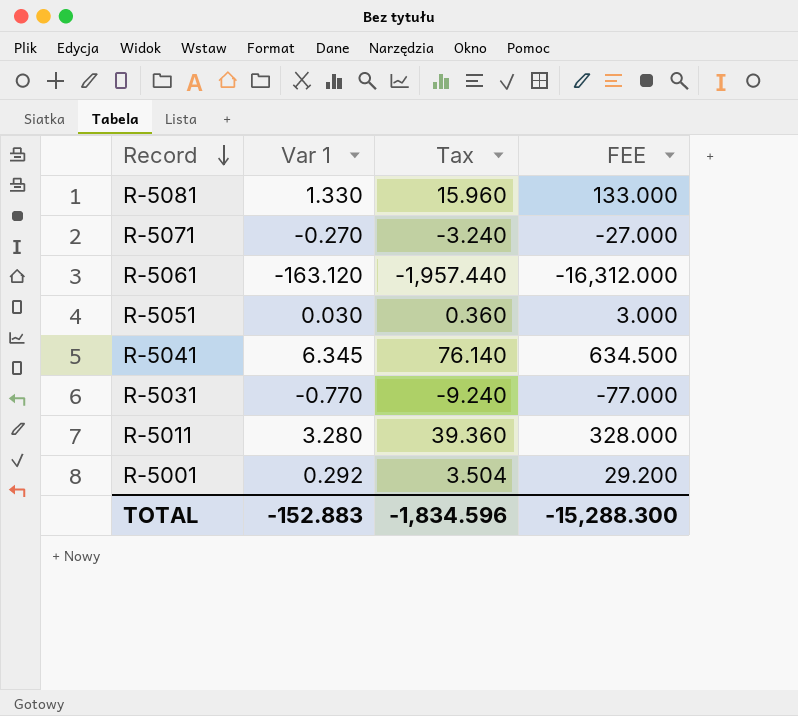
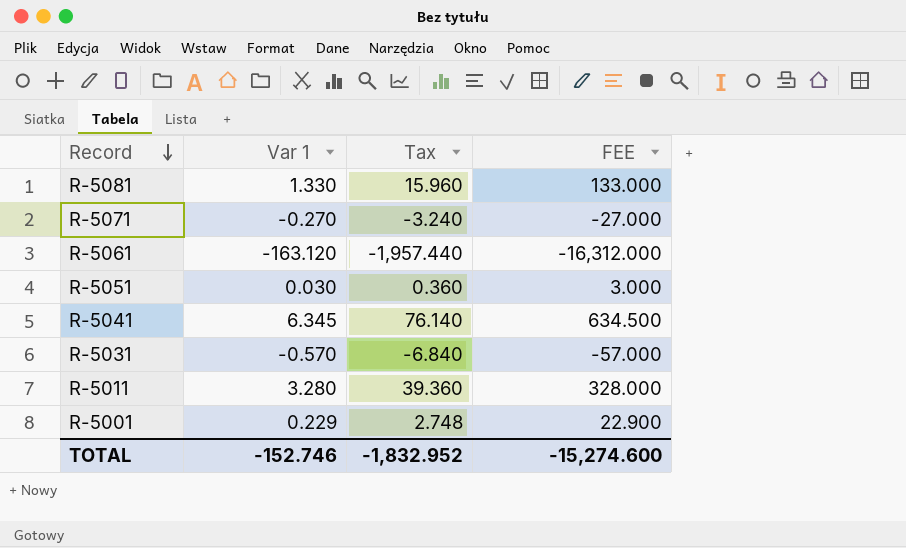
R-5031 | Var 1: -0.770 -> -0.570
R-5031 | Tax: -9.240 -> -6.840
R-5031 | FEE: -77.000 -> -57.000
R-5001 | Var 1: 0.292 -> 0.229
R-5001 | Tax: 3.504 -> 2.748
R-5001 | FEE: 29.200 -> 22.900
TOTAL | Var 1: -152.883 -> -152.746
TOTAL | Tax: -1,834.596 -> -1,832.952
TOTAL | FEE: -15,288.300 -> -15,274.600

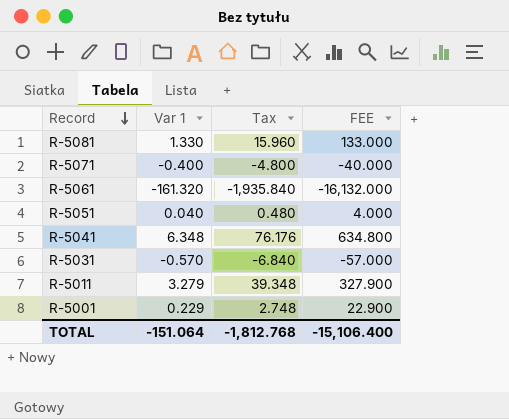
R-5071 | Var 1: -0.270 -> -0.400
R-5071 | Tax: -3.240 -> -4.800
R-5071 | FEE: -27.000 -> -40.000
R-5061 | Var 1: -163.120 -> -161.320
R-5061 | Tax: -1,957.440 -> -1,935.840
R-5061 | FEE: -16,312.000 -> -16,132.000
R-5051 | Var 1: 0.030 -> 0.040
R-5051 | Tax: 0.360 -> 0.480
R-5051 | FEE: 3.000 -> 4.000
R-5041 | Var 1: 6.345 -> 6.348
R-5041 | Tax: 76.140 -> 76.176
R-5041 | FEE: 634.500 -> 634.800
R-5011 | Var 1: 3.280 -> 3.279
R-5011 | Tax: 39.360 -> 39.348
R-5011 | FEE: 328.000 -> 327.900
TOTAL | Var 1: -152.746 -> -151.064
TOTAL | Tax: -1,832.952 -> -1,812.768
TOTAL | FEE: -15,274.600 -> -15,106.400

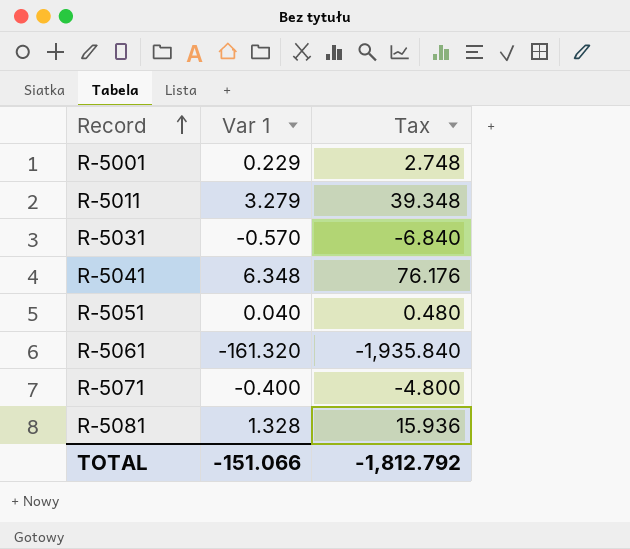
row order: Record descending -> Record ascending
column FEE | formula: [Var 1] * 100 -> none
R-5081 | Var 1: 1.330 -> 1.328
R-5081 | Tax: 15.960 -> 15.936
TOTAL | Var 1: -151.064 -> -151.066
TOTAL | Tax: -1,812.768 -> -1,812.792

